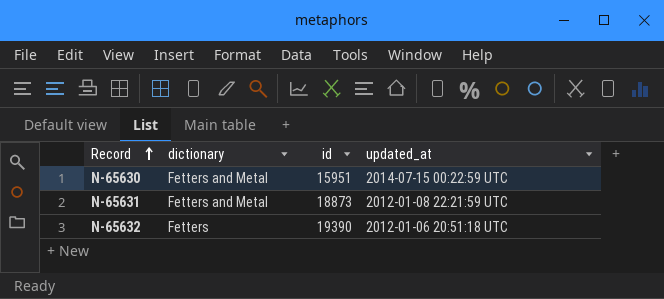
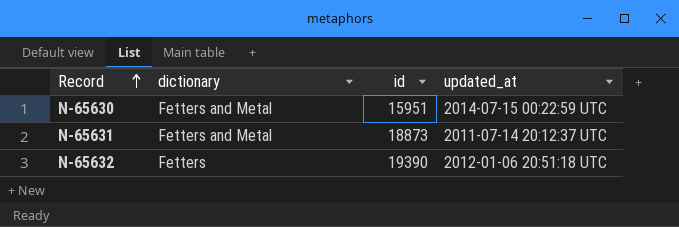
N-65631 | updated_at: 2012-01-08 22:21:59 UTC -> 2011-07-14 20:12:37 UTC

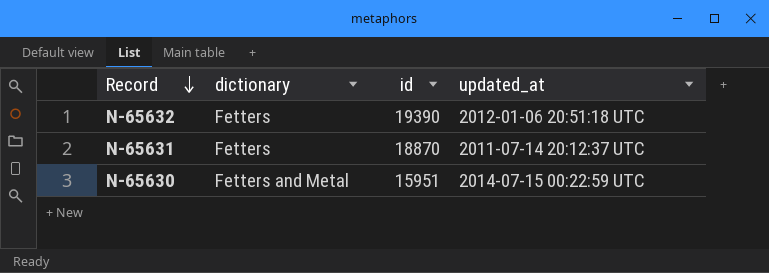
row order: Record ascending -> Record descending
N-65631 | dictionary: Fetters and Metal -> Fetters
N-65631 | id: 18873 -> 18870

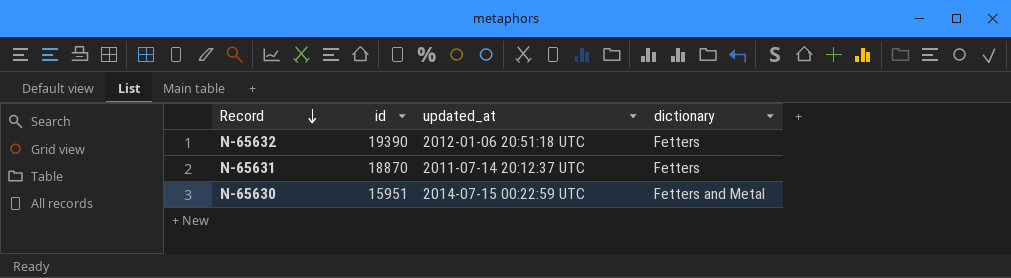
column dictionary | position: 2 -> 4

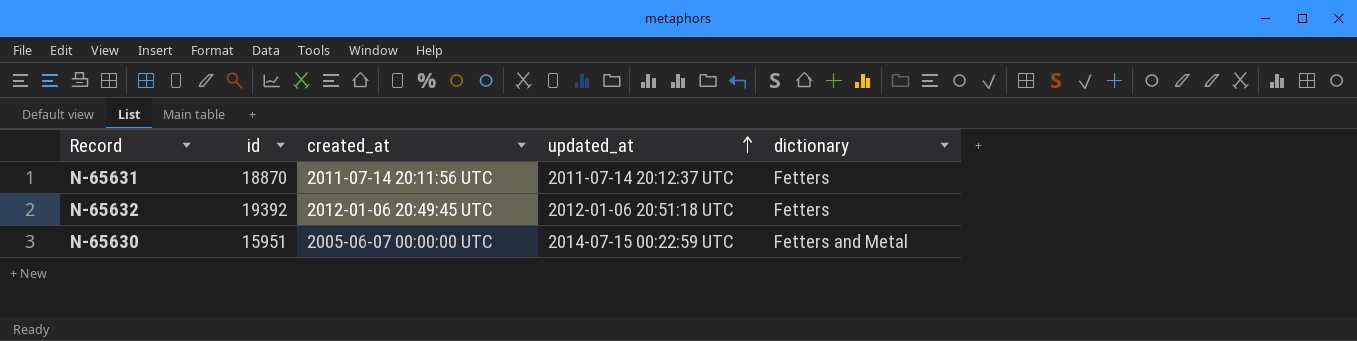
row order: Record descending -> updated_at ascending
column created_at | position: none -> 3
N-65632 | id: 19390 -> 19392

